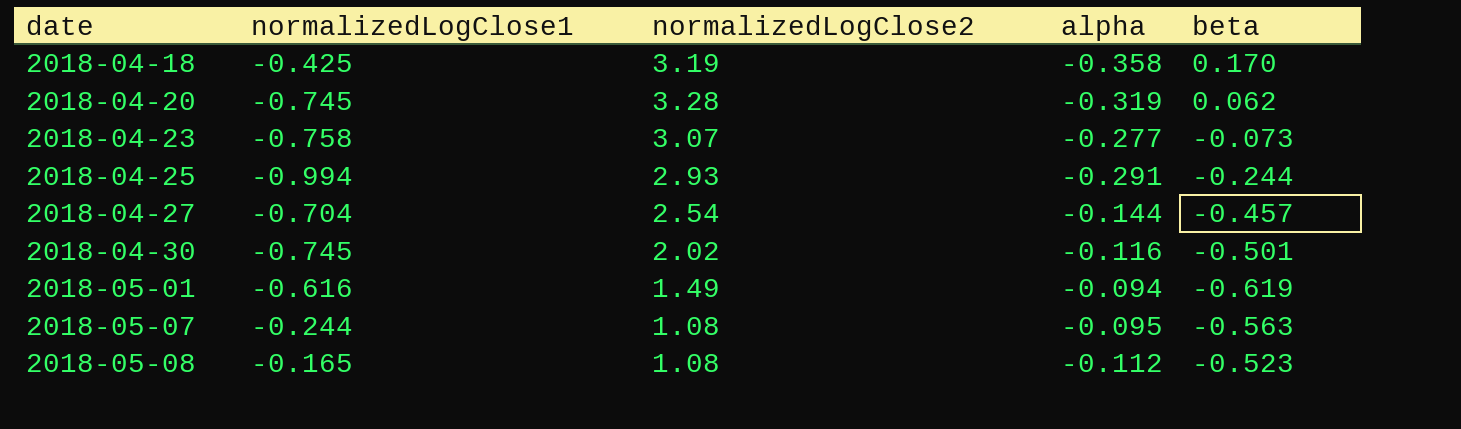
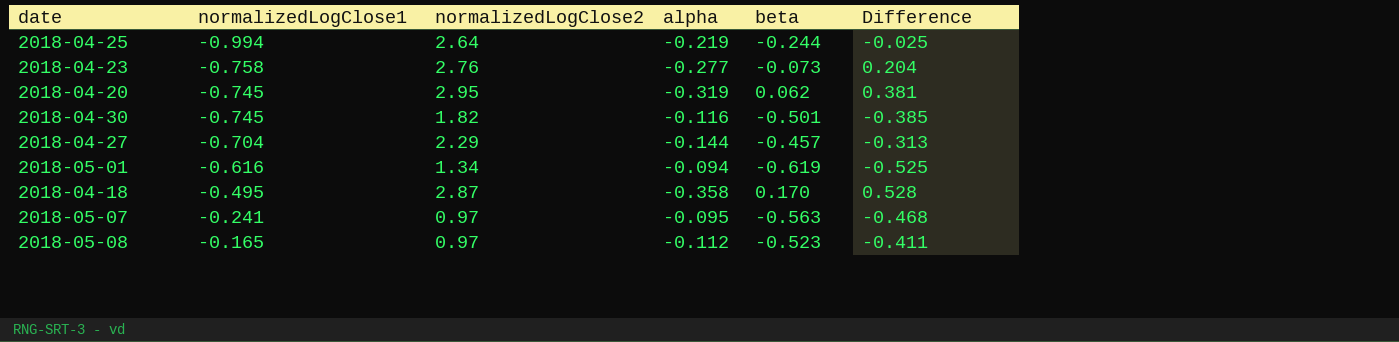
row order: date ascending -> normalizedLogClose1 ascending
column Difference | formula: none -> [beta] - [alpha]
2018-04-25 | normalizedLogClose2: 2.93 -> 2.64
2018-04-25 | alpha: -0.291 -> -0.219
2018-04-23 | normalizedLogClose2: 3.07 -> 2.76
2018-04-20 | normalizedLogClose2: 3.28 -> 2.95
2018-04-30 | normalizedLogClose2: 2.02 -> 1.82
2018-04-27 | normalizedLogClose2: 2.54 -> 2.29
2018-05-01 | normalizedLogClose2: 1.49 -> 1.34
2018-04-18 | normalizedLogClose1: -0.425 -> -0.495
2018-04-18 | normalizedLogClose2: 3.19 -> 2.87
2018-05-07 | normalizedLogClose1: -0.244 -> -0.241
2018-05-07 | normalizedLogClose2: 1.08 -> 0.97
2018-05-08 | normalizedLogClose2: 1.08 -> 0.97

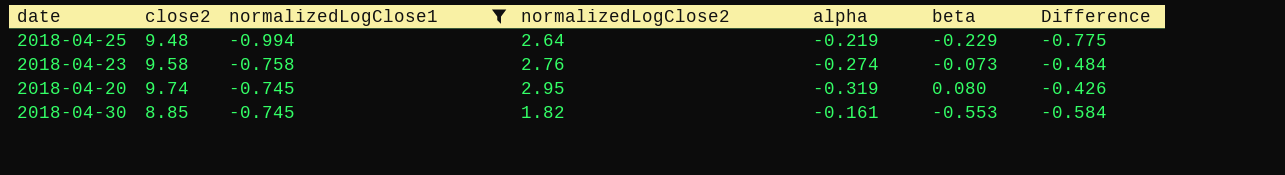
filter: none -> normalizedLogClose1 <= -0.745
column close2 | position: none -> 2
column Difference | formula: [beta] - [alpha] -> [normalizedLogClose1] - [alpha]
2018-04-25 | beta: -0.244 -> -0.229
2018-04-23 | alpha: -0.277 -> -0.274
2018-04-20 | beta: 0.062 -> 0.080
2018-04-30 | alpha: -0.116 -> -0.161
2018-04-30 | beta: -0.501 -> -0.553

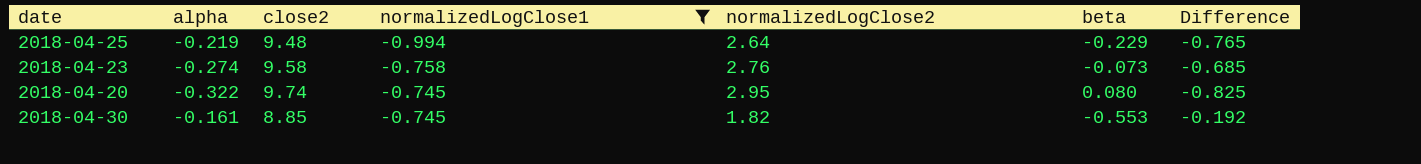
column alpha | position: 5 -> 2
column Difference | formula: [normalizedLogClose1] - [alpha] -> [normalizedLogClose1] - [beta]
2018-04-20 | alpha: -0.319 -> -0.322

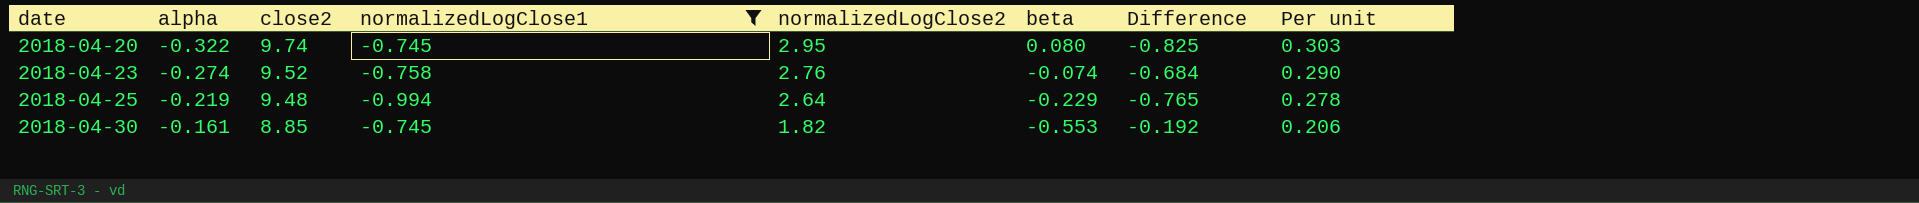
row order: normalizedLogClose1 ascending -> date ascending
column Per unit | formula: none -> [normalizedLogClose2] / [close2]
2018-04-23 | close2: 9.58 -> 9.52
2018-04-23 | beta: -0.073 -> -0.074
2018-04-23 | Difference: -0.685 -> -0.684

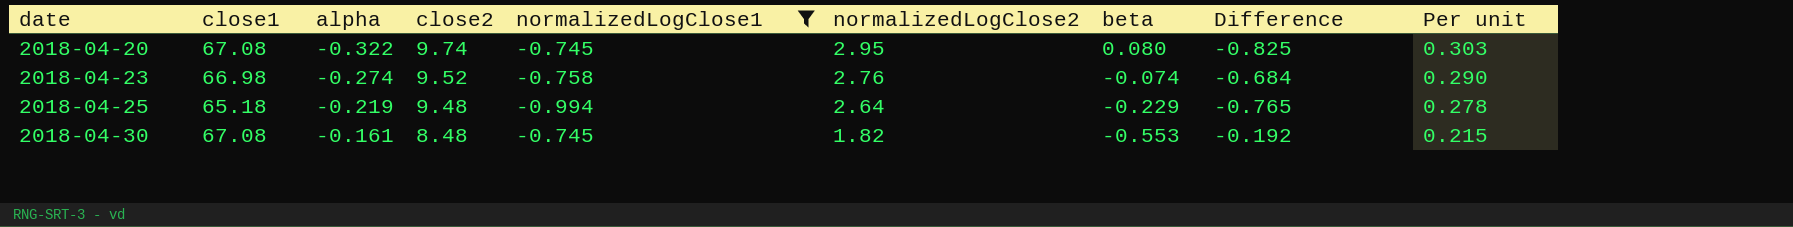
column close1 | position: none -> 2
2018-04-30 | close2: 8.85 -> 8.48
2018-04-30 | Per unit: 0.206 -> 0.215

